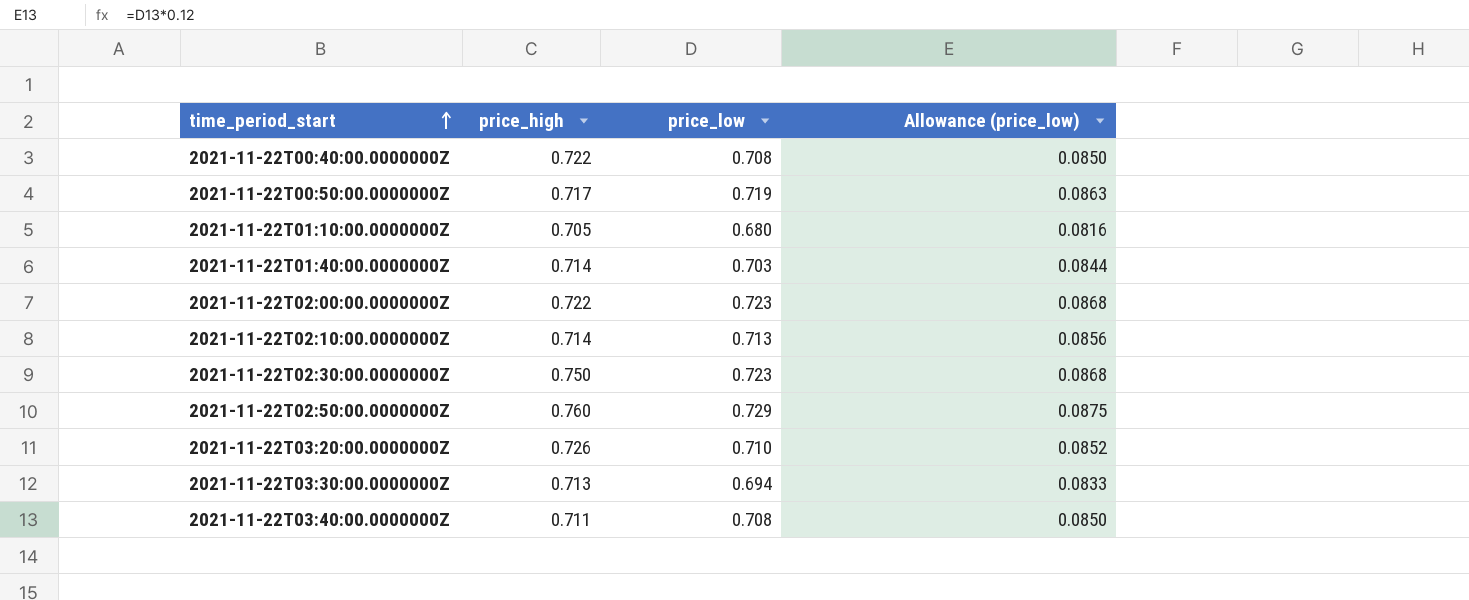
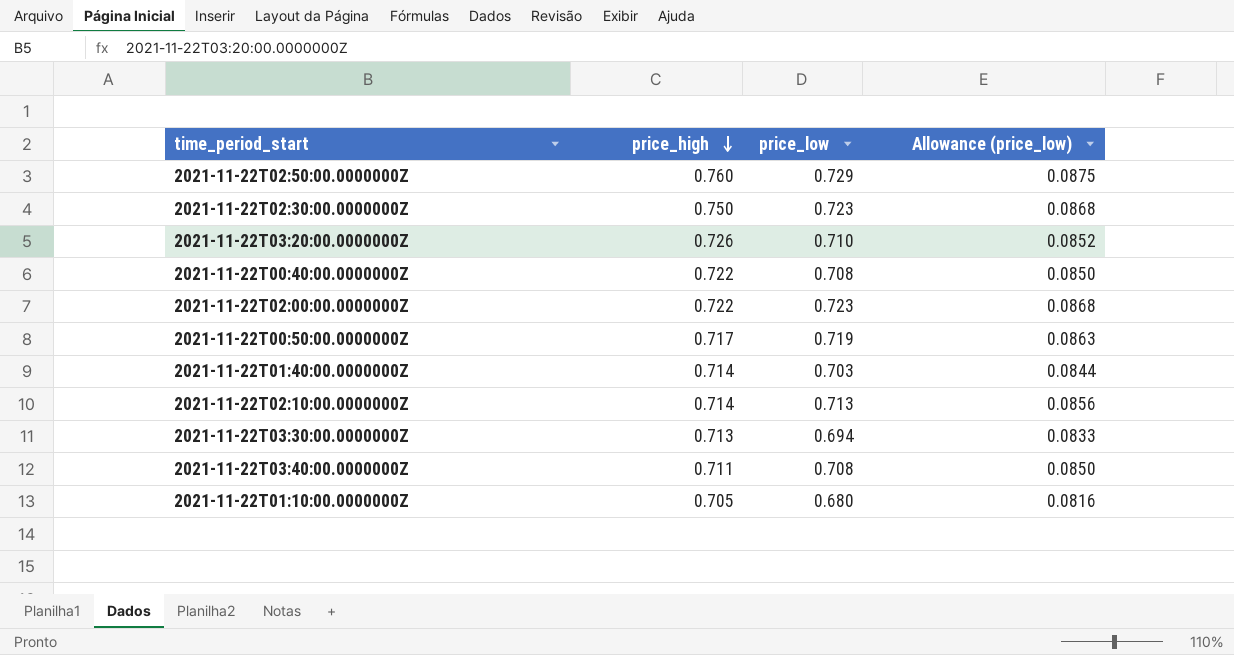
row order: time_period_start ascending -> price_high descending

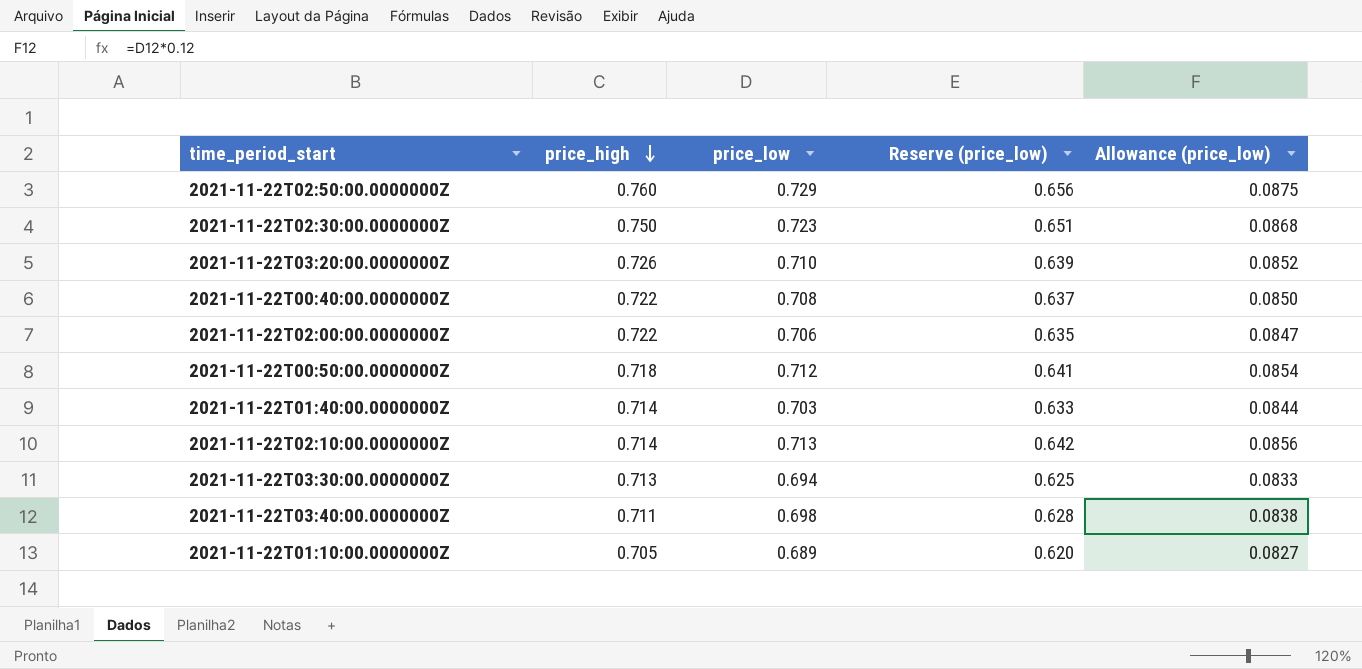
column Reserve (price_low) | formula: none -> [price_low] * 0.9
2021-11-22T02:00:00.0000000Z | price_low: 0.723 -> 0.706
2021-11-22T02:00:00.0000000Z | Allowance (price_low): 0.0868 -> 0.0847
2021-11-22T00:50:00.0000000Z | price_high: 0.717 -> 0.718
2021-11-22T00:50:00.0000000Z | price_low: 0.719 -> 0.712
2021-11-22T00:50:00.0000000Z | Allowance (price_low): 0.0863 -> 0.0854
2021-11-22T03:40:00.0000000Z | price_low: 0.708 -> 0.698
2021-11-22T03:40:00.0000000Z | Allowance (price_low): 0.0850 -> 0.0838
2021-11-22T01:10:00.0000000Z | price_low: 0.680 -> 0.689
2021-11-22T01:10:00.0000000Z | Allowance (price_low): 0.0816 -> 0.0827

